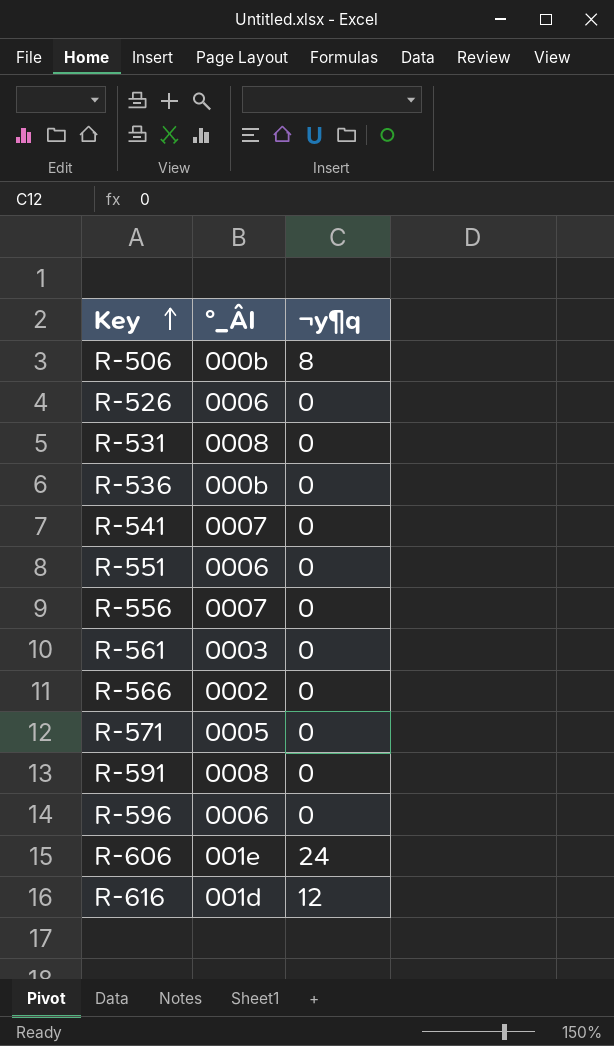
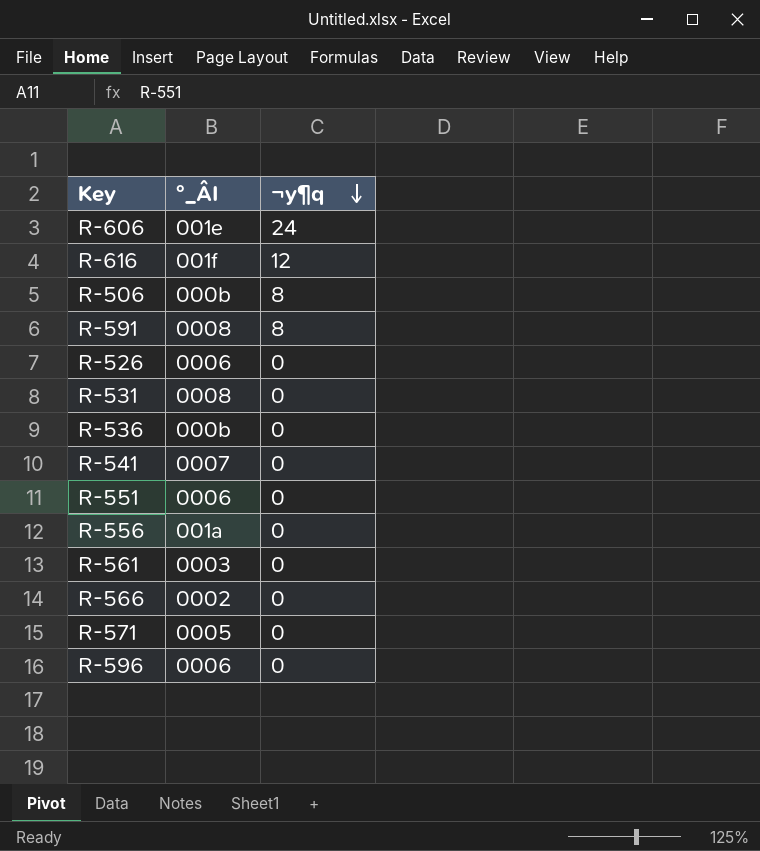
row order: Key ascending -> ¬y¶q descending
R-616 | °_ÂI: 001d -> 001f
R-591 | ¬y¶q: 0 -> 8
R-556 | °_ÂI: 0007 -> 001a

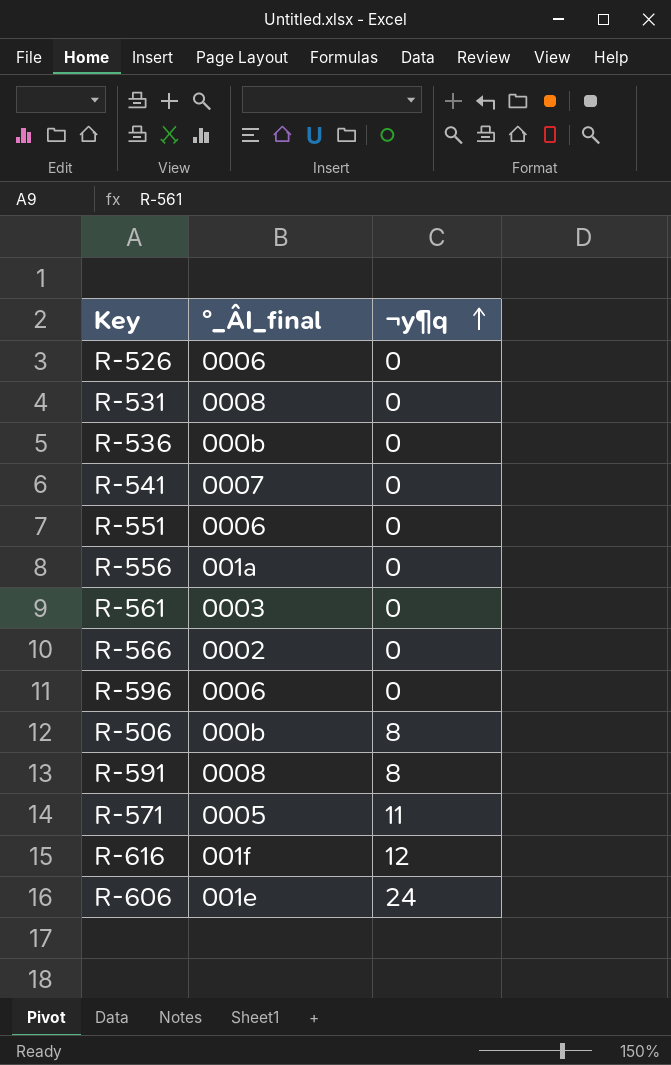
row order: ¬y¶q descending -> ¬y¶q ascending
column name: °_ÂI -> °_ÂI_final
R-571 | ¬y¶q: 0 -> 11

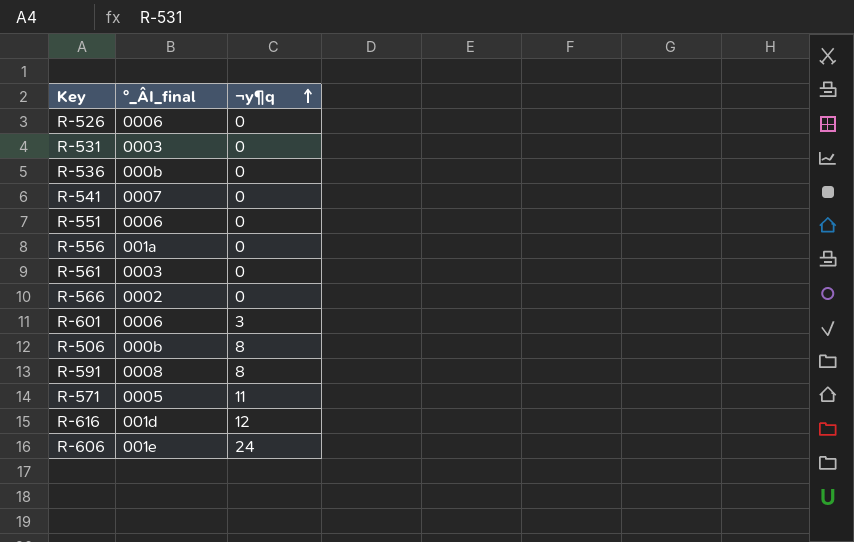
row R-596: 0006 | 0 -> none
R-531 | °_ÂI_final: 0008 -> 0003
row R-601: none -> 0006 | 3
R-616 | °_ÂI_final: 001f -> 001d

